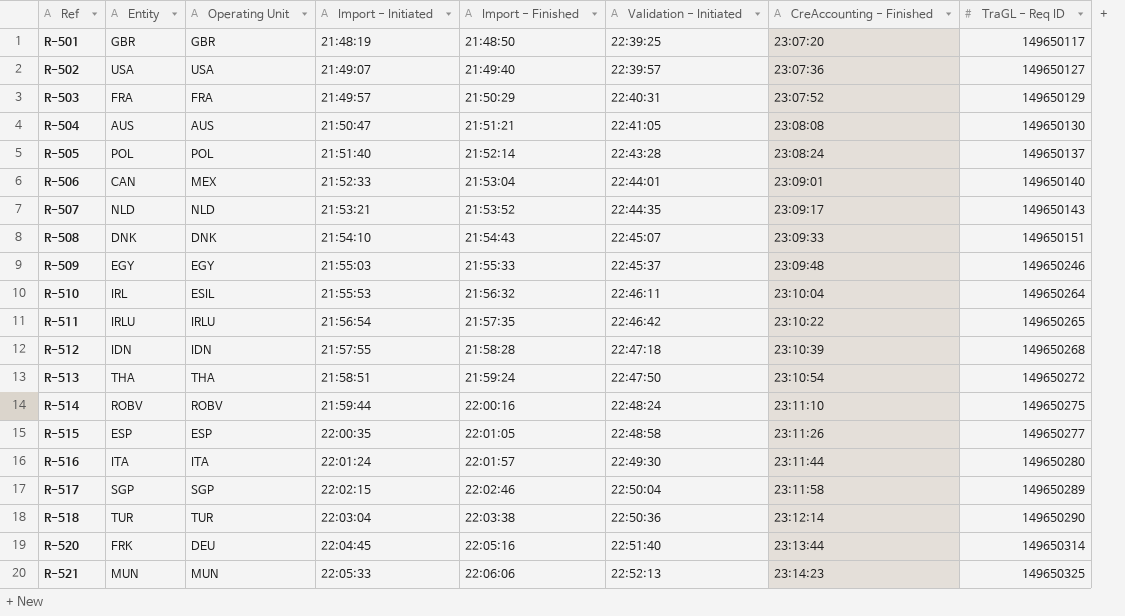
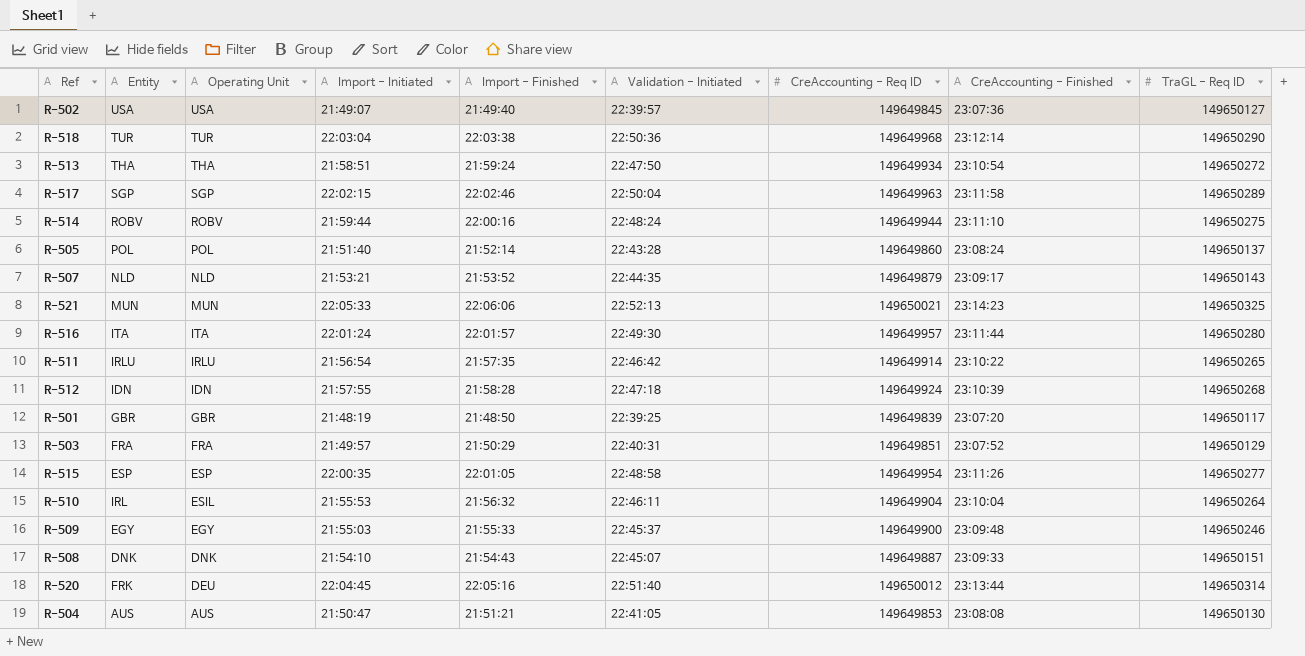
row order: Ref ascending -> Operating Unit descending
column CreAccounting - Req ID | position: none -> 7
row R-506: CAN | MEX | 21:52:33 | 21:53:04 | 22:44:01 | 23:09:01 | 149650140 -> none

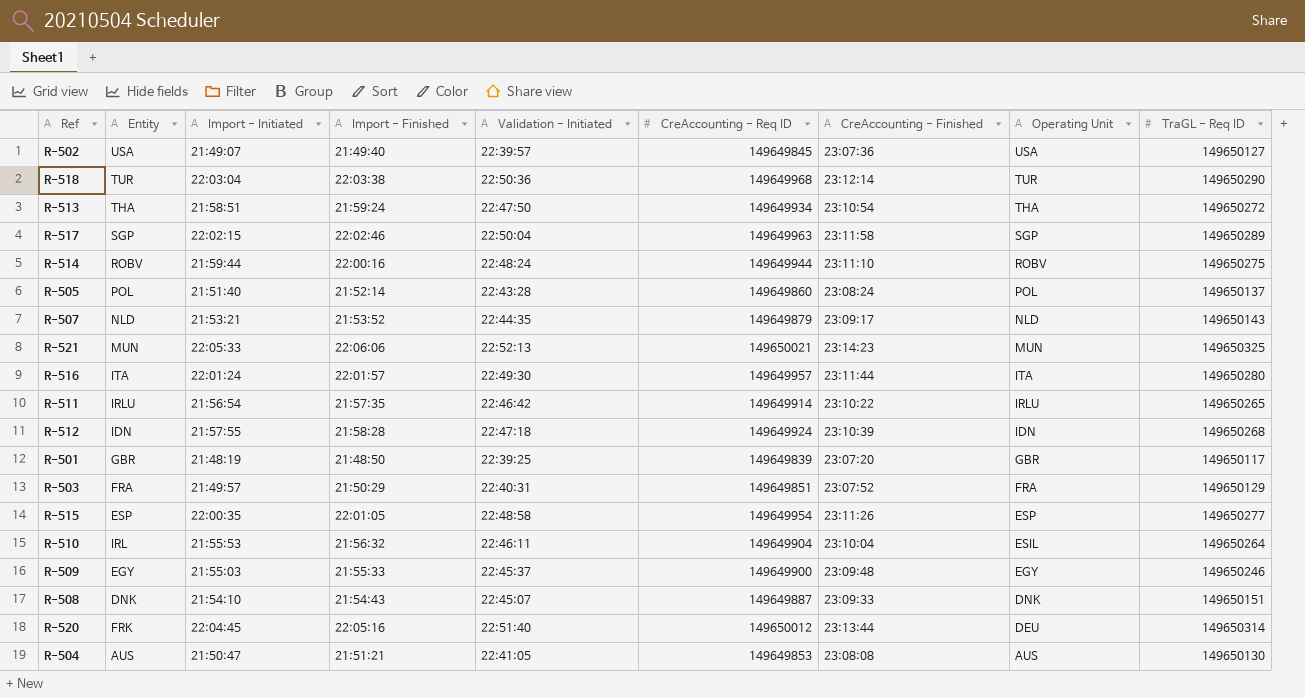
column Operating Unit | position: 3 -> 8

